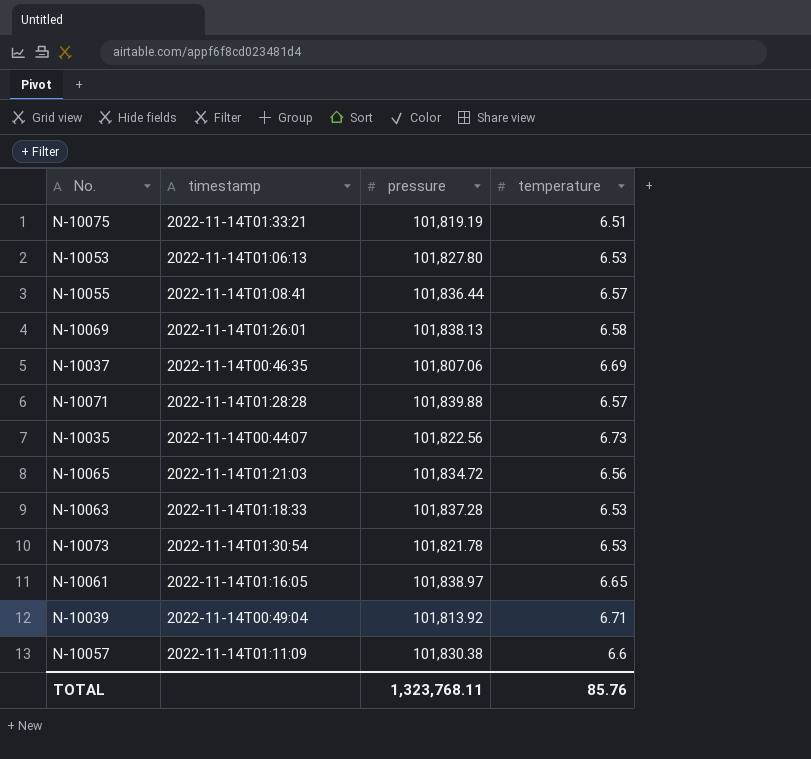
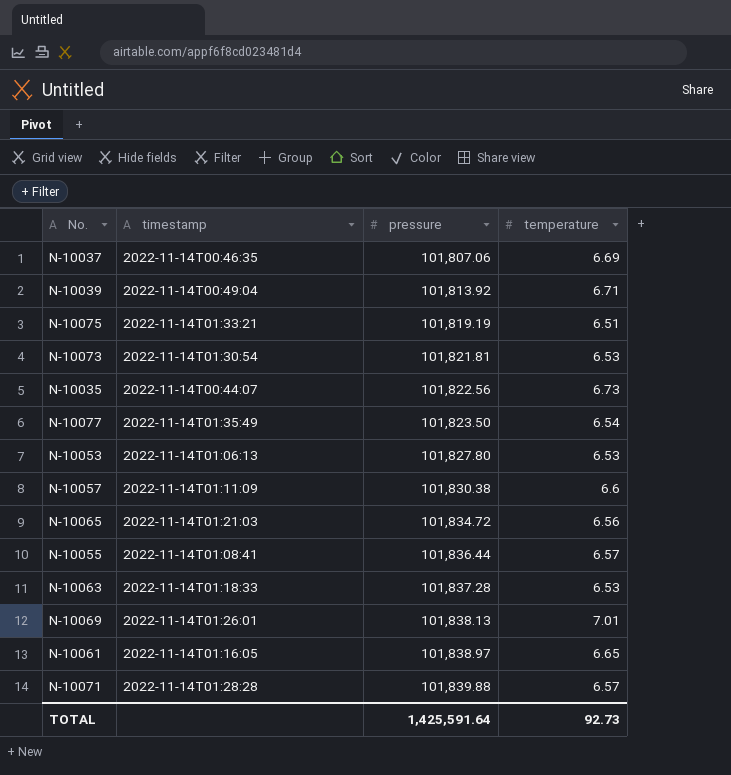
row order: none -> pressure ascending
N-10073 | pressure: 101,821.78 -> 101,821.81
row N-10077: none -> 2022-11-14T01:35:49 | 101,823.50 | 6.54
N-10069 | temperature: 6.58 -> 7.01
TOTAL | pressure: 1,323,768.11 -> 1,425,591.64
TOTAL | temperature: 85.76 -> 92.73

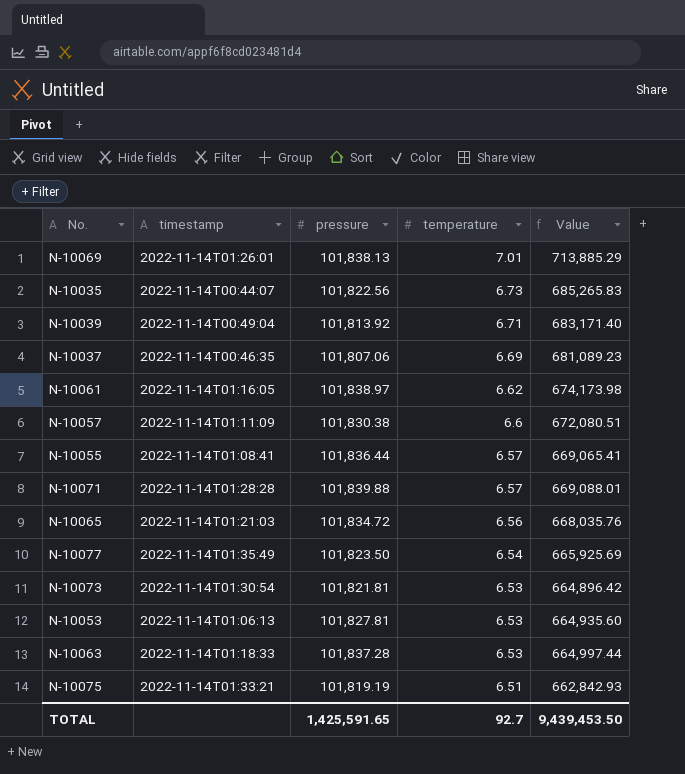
row order: pressure ascending -> temperature descending
column Value | formula: none -> [pressure] * [temperature]
N-10061 | temperature: 6.65 -> 6.62
N-10053 | pressure: 101,827.80 -> 101,827.81
TOTAL | pressure: 1,425,591.64 -> 1,425,591.65
TOTAL | temperature: 92.73 -> 92.7

